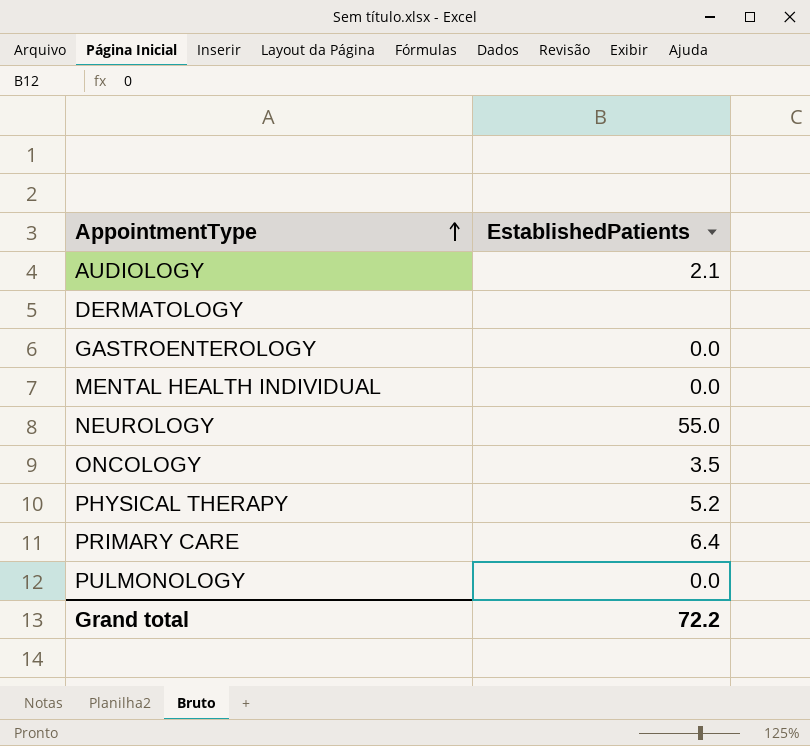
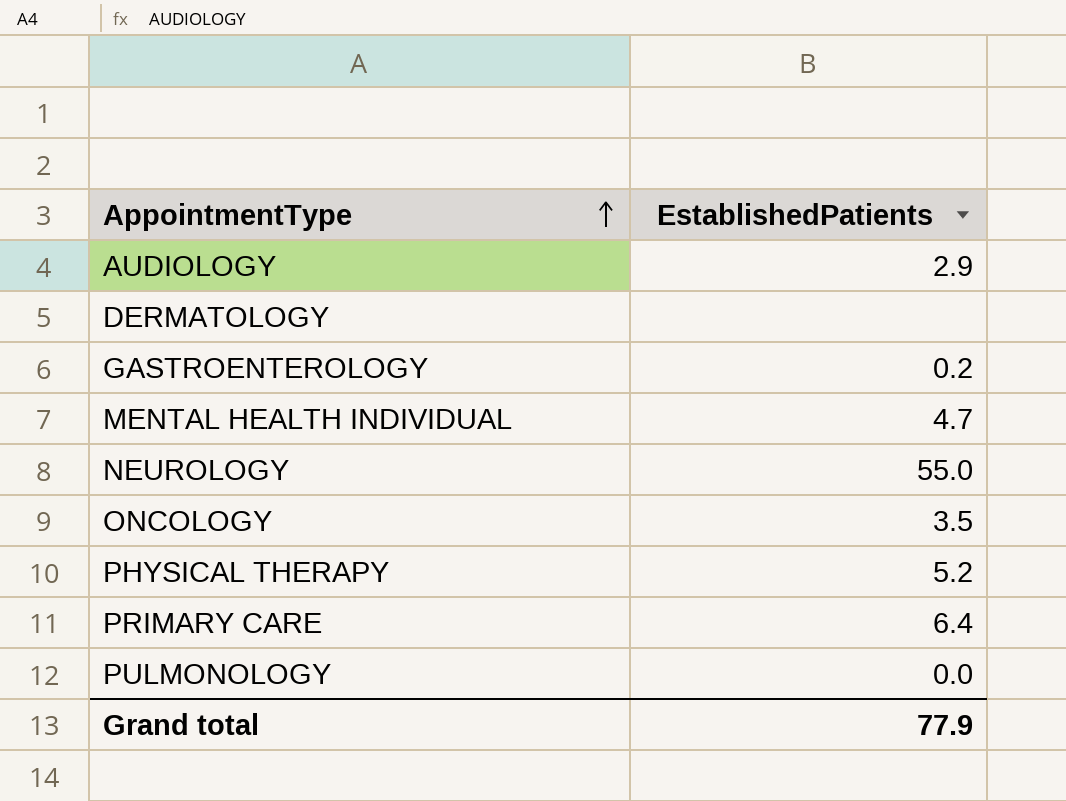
AUDIOLOGY | EstablishedPatients: 2.1 -> 2.9
GASTROENTEROLOGY | EstablishedPatients: 0.0 -> 0.2
MENTAL HEALTH INDIVIDUAL | EstablishedPatients: 0.0 -> 4.7
Grand total | EstablishedPatients: 72.2 -> 77.9

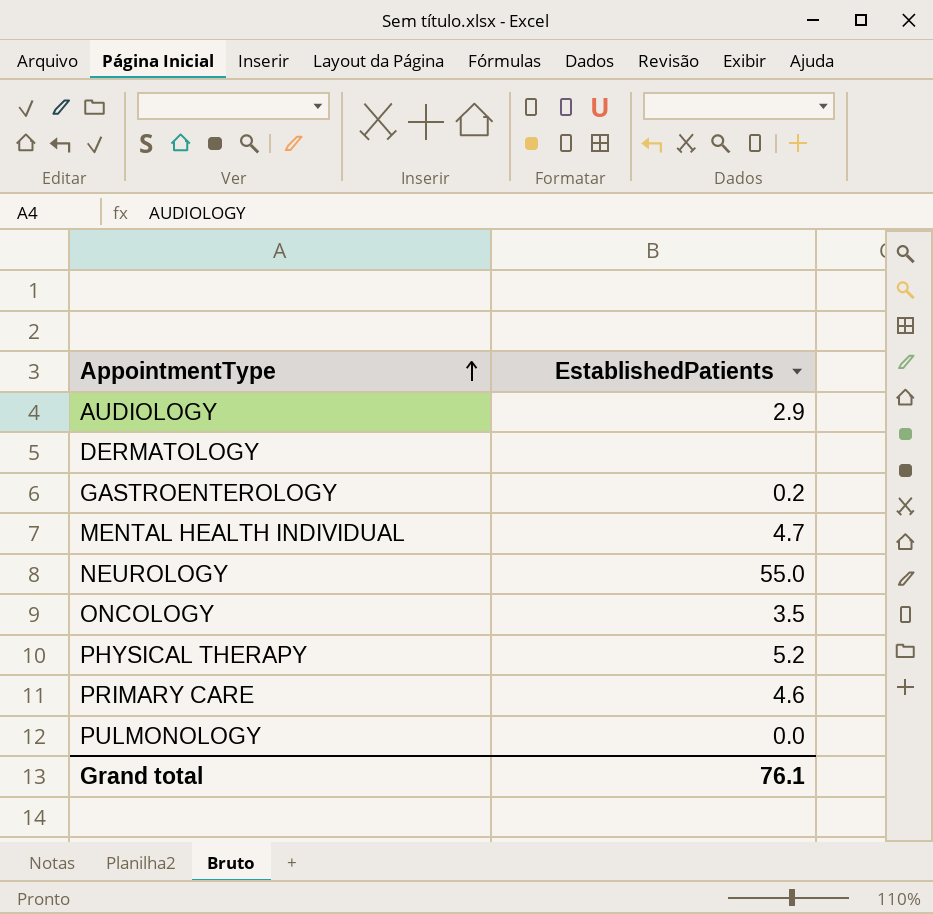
PRIMARY CARE | EstablishedPatients: 6.4 -> 4.6
Grand total | EstablishedPatients: 77.9 -> 76.1

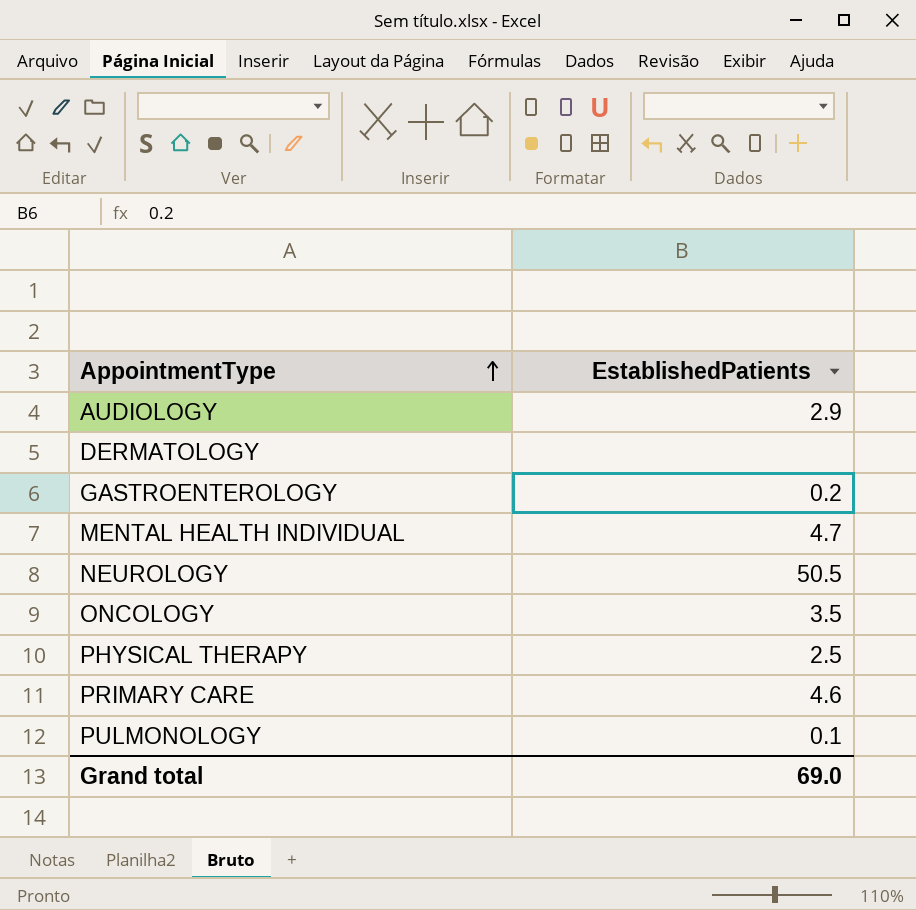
NEUROLOGY | EstablishedPatients: 55.0 -> 50.5
PHYSICAL THERAPY | EstablishedPatients: 5.2 -> 2.5
PULMONOLOGY | EstablishedPatients: 0.0 -> 0.1
Grand total | EstablishedPatients: 76.1 -> 69.0

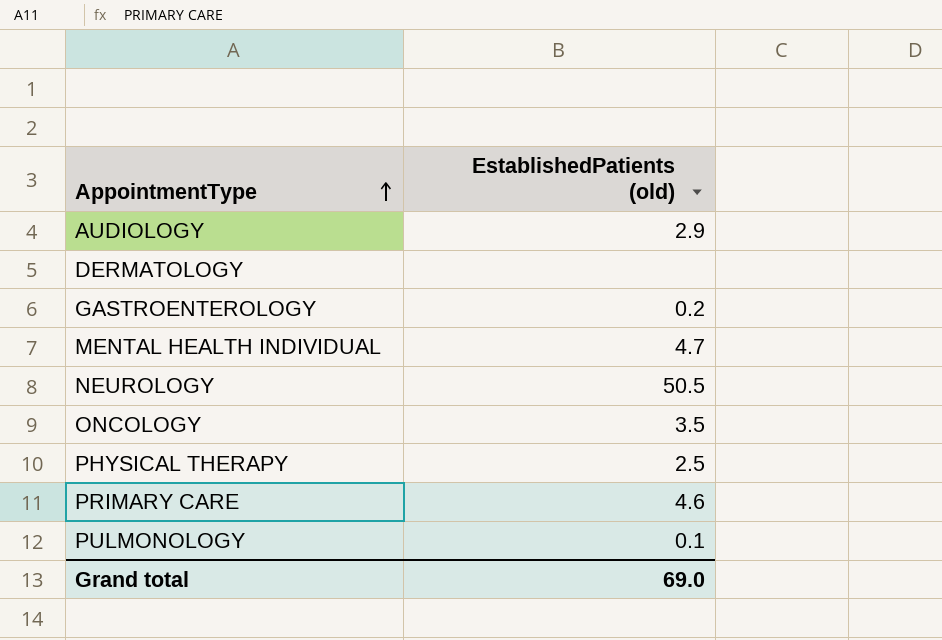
column name: EstablishedPatients -> EstablishedPatients (old)

